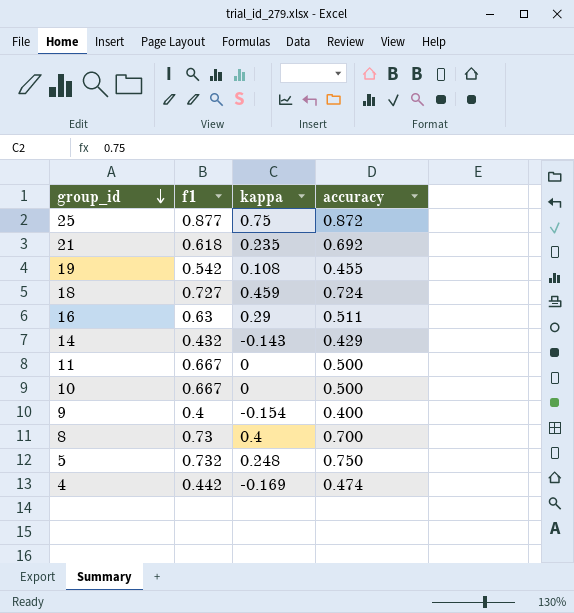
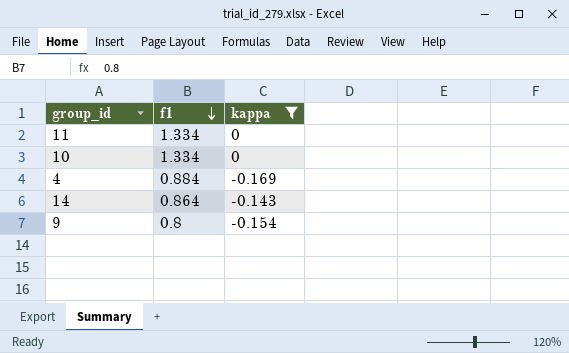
filter: none -> kappa <= 0
row order: group_id descending -> f1 descending
column accuracy | position: 4 -> none
11 | f1: 0.667 -> 1.334
10 | f1: 0.667 -> 1.334
4 | f1: 0.442 -> 0.884
14 | f1: 0.432 -> 0.864
9 | f1: 0.4 -> 0.8

